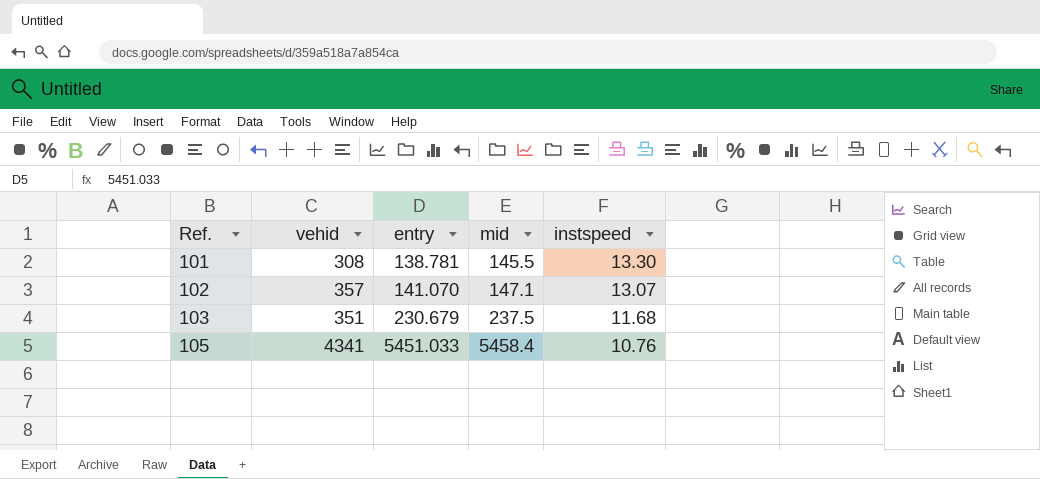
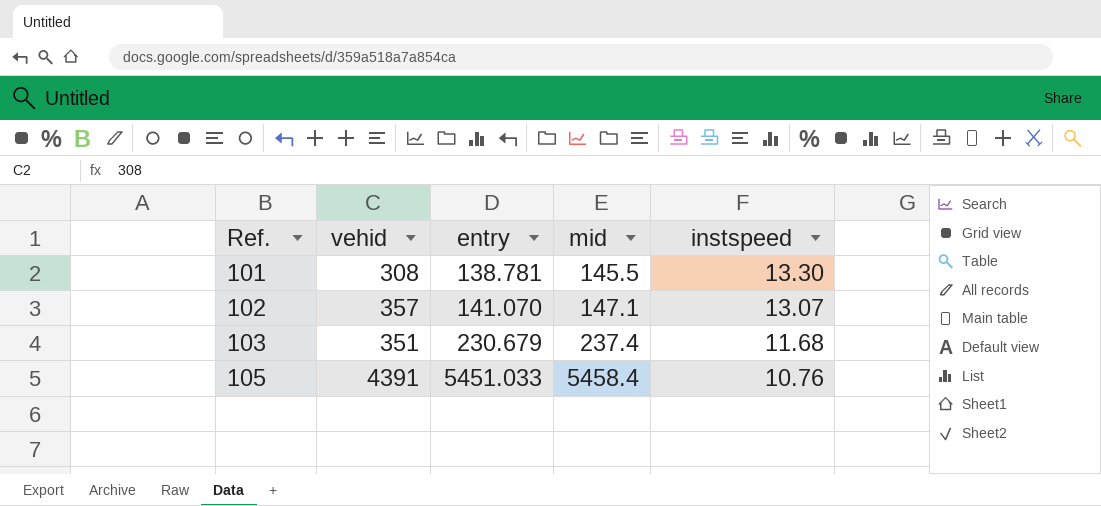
103 | mid: 237.5 -> 237.4
105 | vehid: 4341 -> 4391

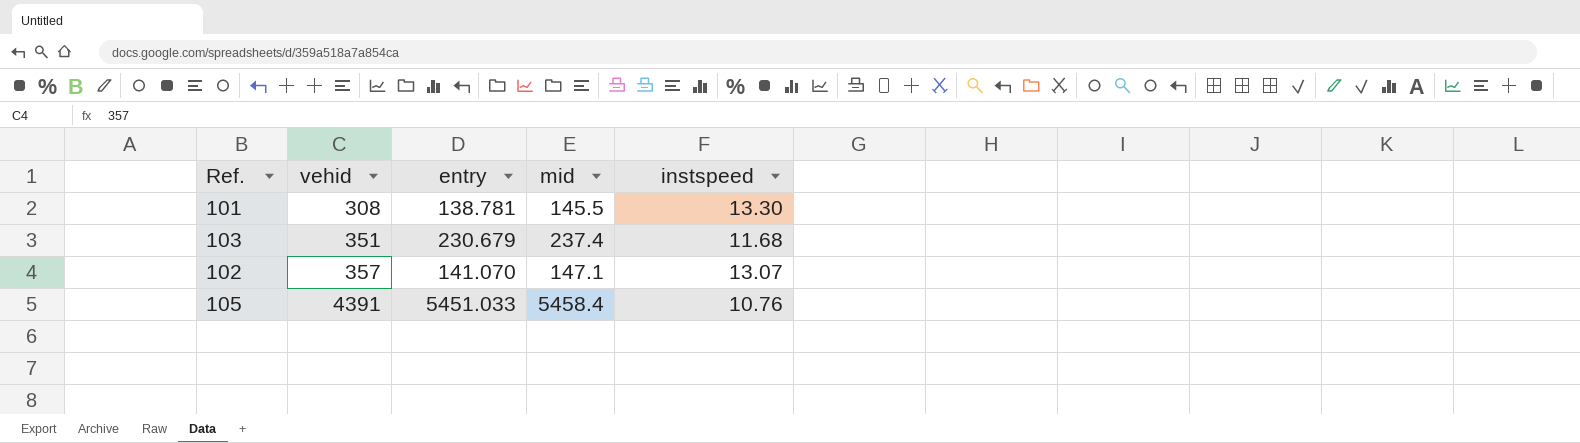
row order: Ref. ascending -> vehid ascending

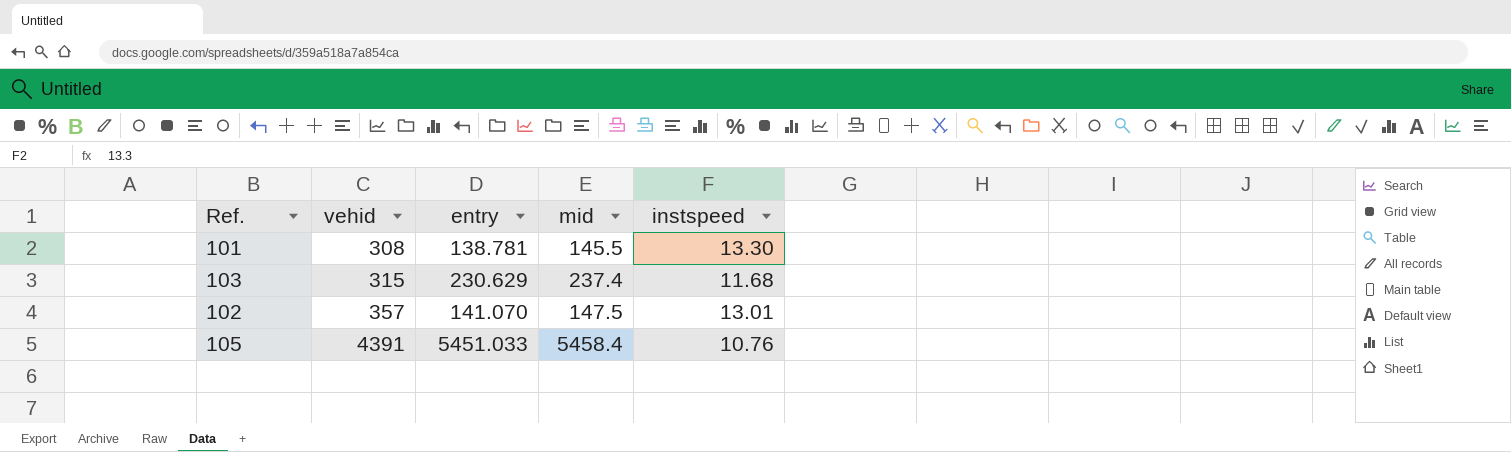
103 | vehid: 351 -> 315
103 | entry: 230.679 -> 230.629
102 | mid: 147.1 -> 147.5
102 | instspeed: 13.07 -> 13.01

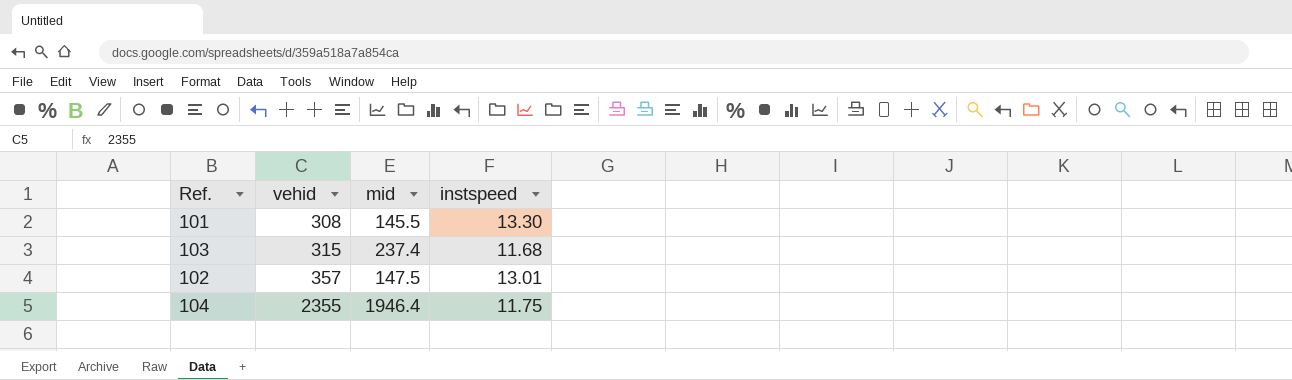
column entry | position: 3 -> none
row 105: 4391 | 5451.033 | 5458.4 | 10.76 -> none
row 104: none -> 2355 | 1946.4 | 11.75

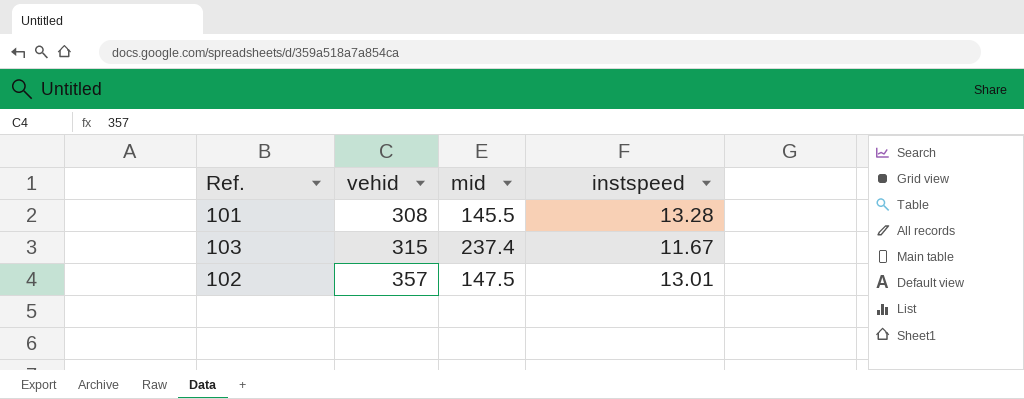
row 104: 2355 | 1946.4 | 11.75 -> none
101 | instspeed: 13.30 -> 13.28
103 | instspeed: 11.68 -> 11.67

